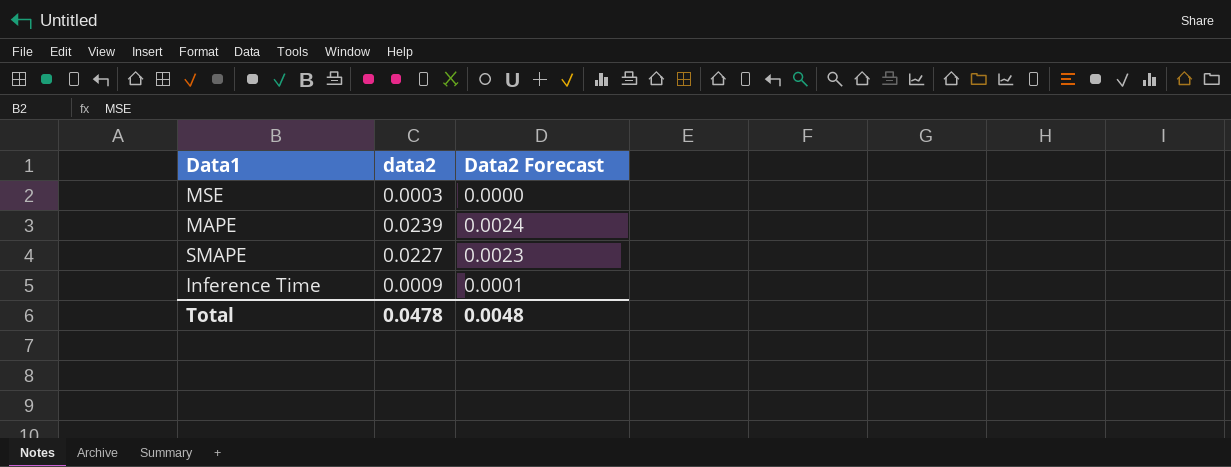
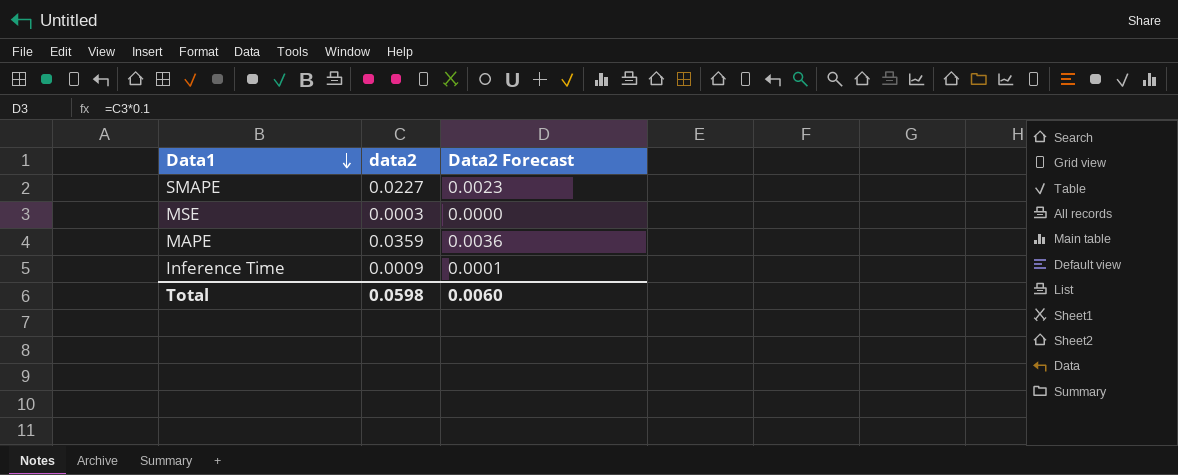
row order: none -> Data1 descending
MAPE | data2: 0.0239 -> 0.0359
MAPE | Data2 Forecast: 0.0024 -> 0.0036
Total | data2: 0.0478 -> 0.0598
Total | Data2 Forecast: 0.0048 -> 0.0060

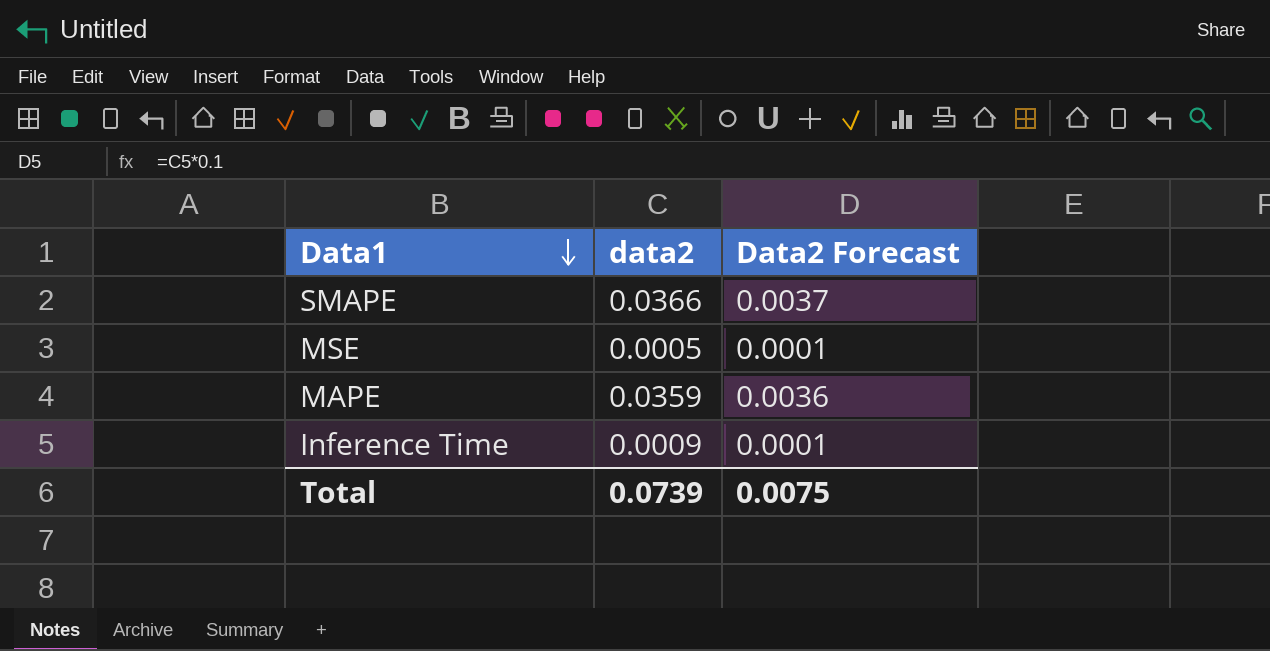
SMAPE | data2: 0.0227 -> 0.0366
SMAPE | Data2 Forecast: 0.0023 -> 0.0037
MSE | data2: 0.0003 -> 0.0005
MSE | Data2 Forecast: 0.0000 -> 0.0001
Total | data2: 0.0598 -> 0.0739
Total | Data2 Forecast: 0.0060 -> 0.0075

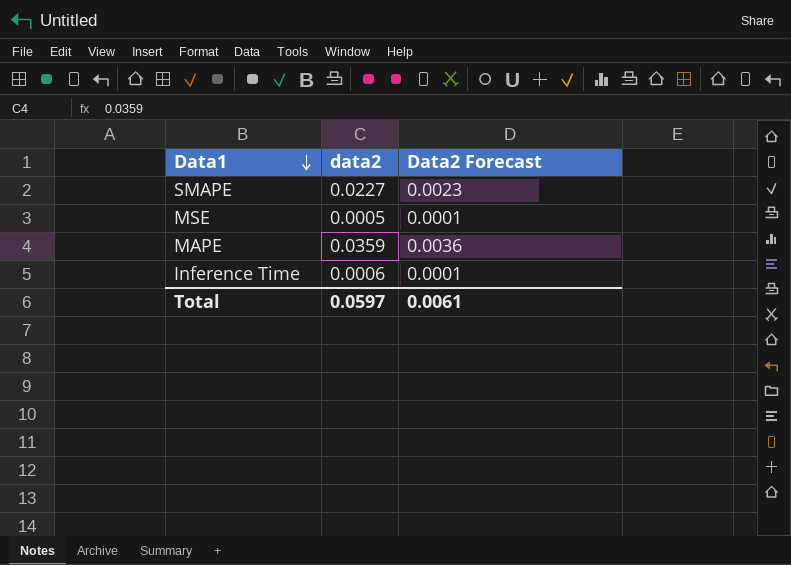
SMAPE | data2: 0.0366 -> 0.0227
SMAPE | Data2 Forecast: 0.0037 -> 0.0023
Inference Time | data2: 0.0009 -> 0.0006
Total | data2: 0.0739 -> 0.0597
Total | Data2 Forecast: 0.0075 -> 0.0061

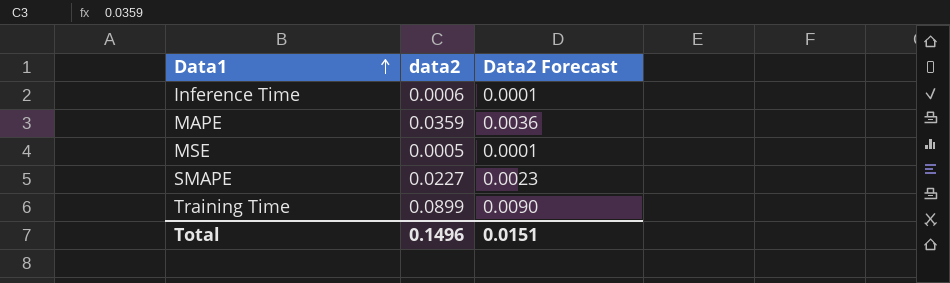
row order: Data1 descending -> Data1 ascending
row Training Time: none -> 0.0899 | 0.0090
Total | data2: 0.0597 -> 0.1496
Total | Data2 Forecast: 0.0061 -> 0.0151

